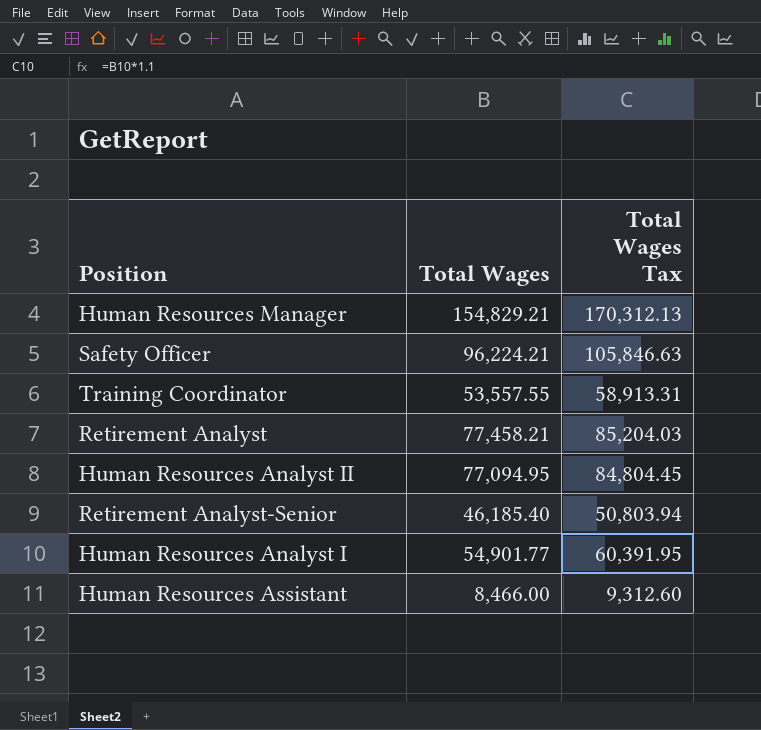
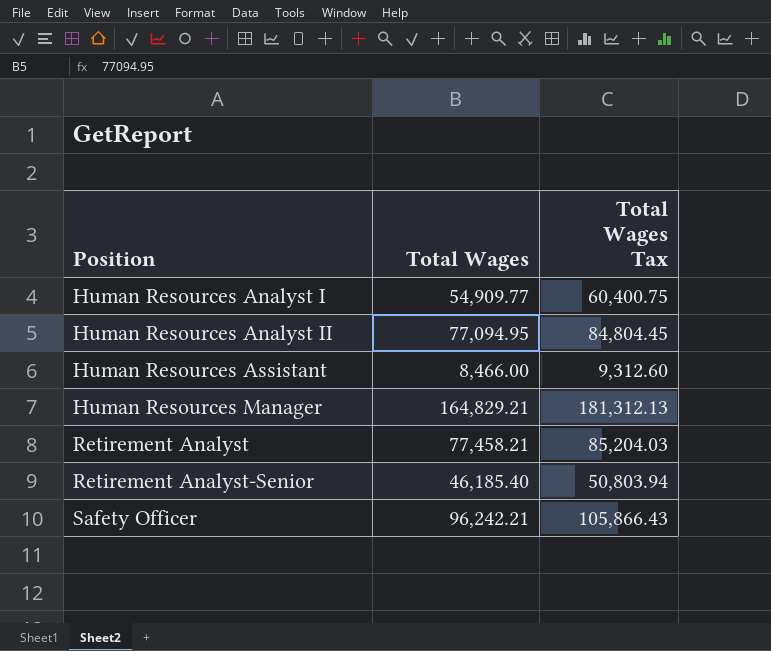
row order: none -> Position ascending
row Training Coordinator: 53,557.55 | 58,913.31 -> none
Human Resources Analyst I | Total Wages: 54,901.77 -> 54,909.77
Human Resources Analyst I | Total Wages Tax: 60,391.95 -> 60,400.75
Human Resources Manager | Total Wages: 154,829.21 -> 164,829.21
Human Resources Manager | Total Wages Tax: 170,312.13 -> 181,312.13
Safety Officer | Total Wages: 96,224.21 -> 96,242.21
Safety Officer | Total Wages Tax: 105,846.63 -> 105,866.43

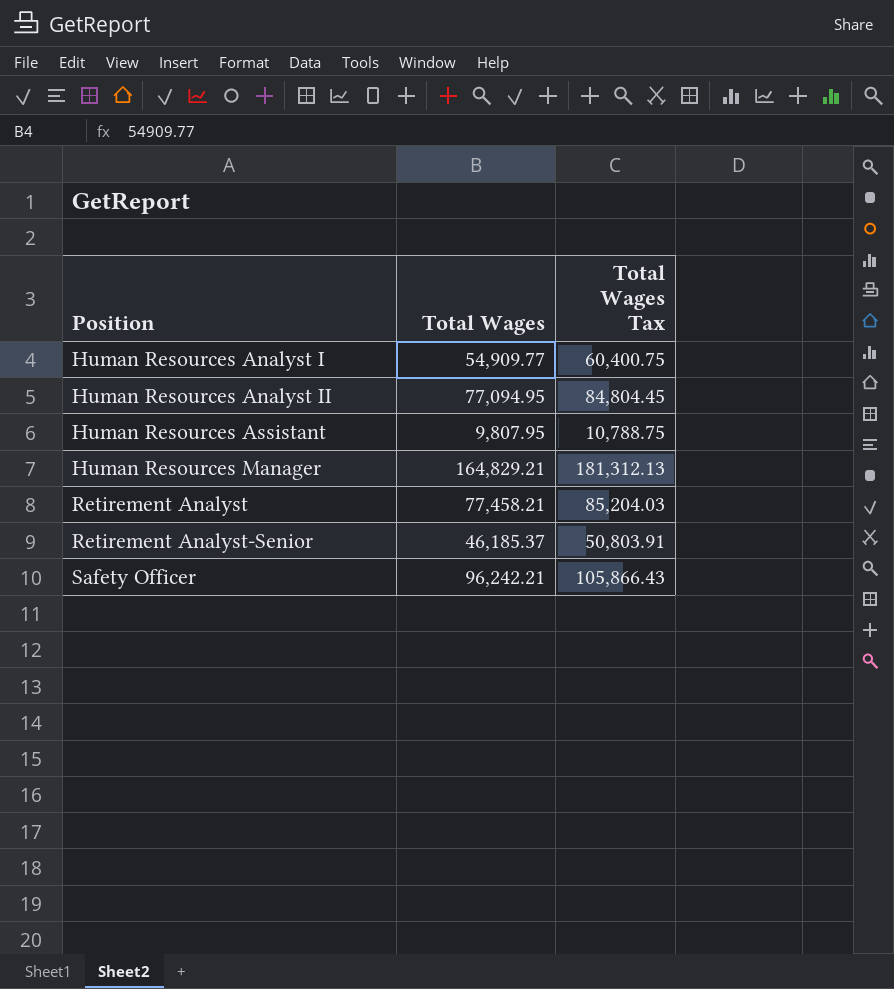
Human Resources Assistant | Total Wages: 8,466.00 -> 9,807.95
Human Resources Assistant | Total Wages Tax: 9,312.60 -> 10,788.75
Retirement Analyst-Senior | Total Wages: 46,185.40 -> 46,185.37
Retirement Analyst-Senior | Total Wages Tax: 50,803.94 -> 50,803.91

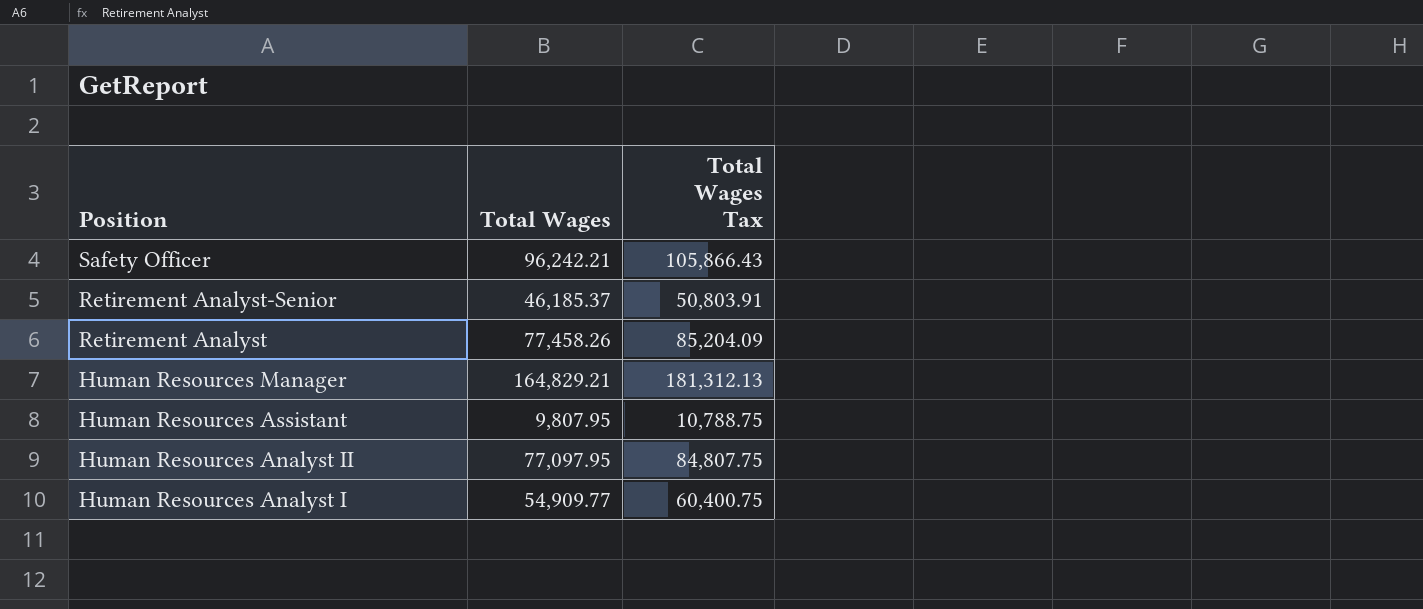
row order: Position ascending -> Position descending
Retirement Analyst | Total Wages: 77,458.21 -> 77,458.26
Retirement Analyst | Total Wages Tax: 85,204.03 -> 85,204.09
Human Resources Analyst II | Total Wages: 77,094.95 -> 77,097.95
Human Resources Analyst II | Total Wages Tax: 84,804.45 -> 84,807.75

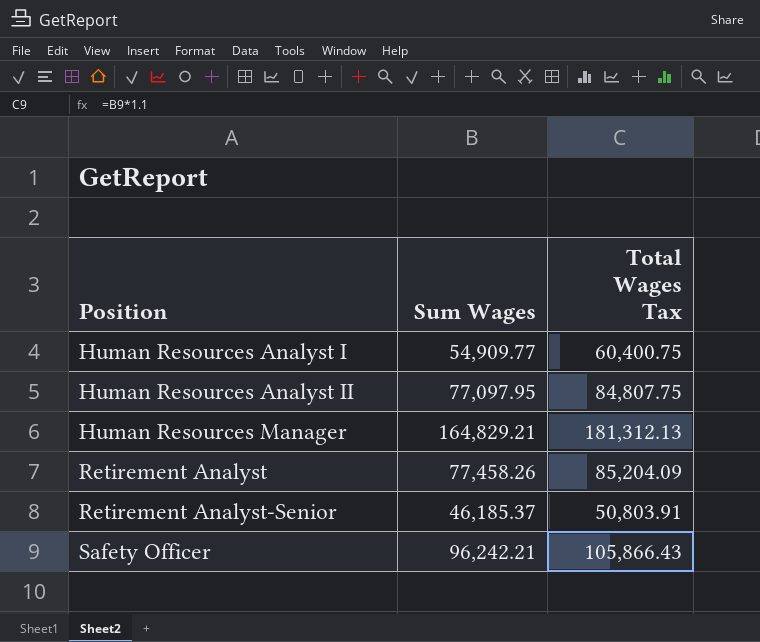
row order: Position descending -> Position ascending
column name: Total Wages -> Sum Wages
row Human Resources Assistant: 9,807.95 | 10,788.75 -> none

